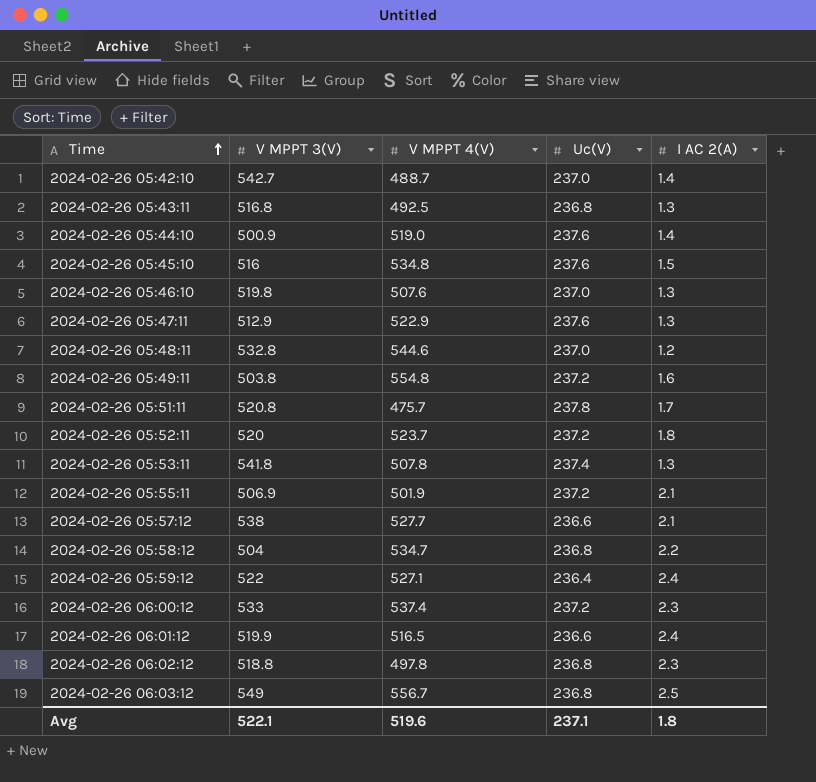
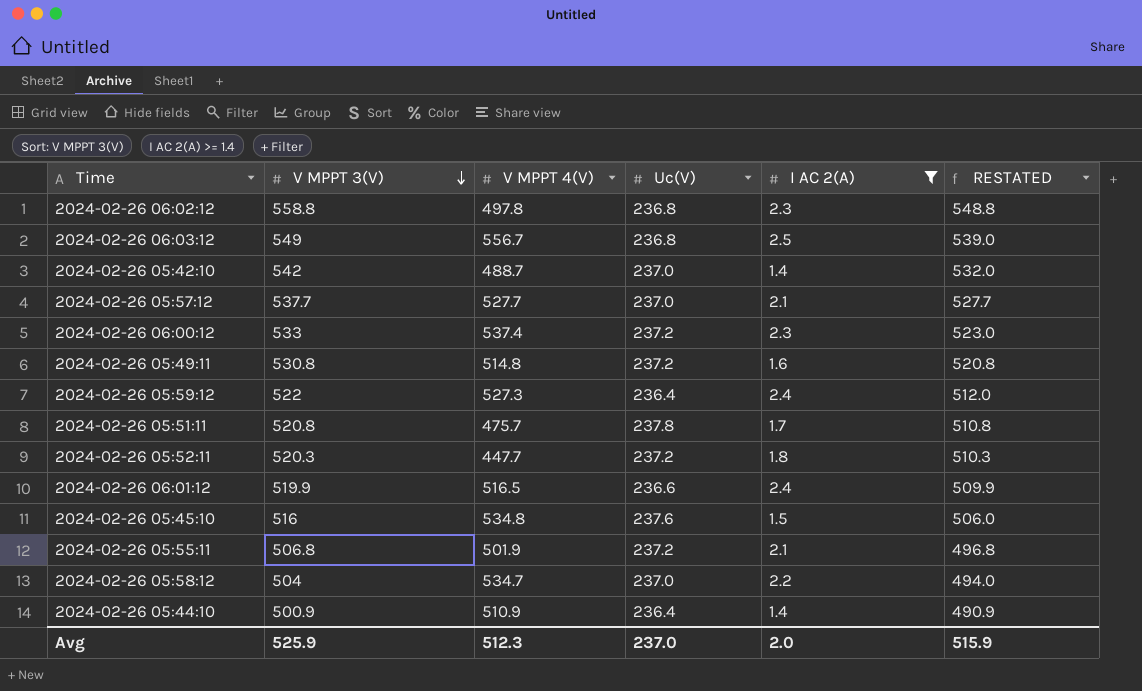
filter: none -> I AC 2(A) >= 1.4
row order: Time ascending -> V MPPT 3(V) descending
column RESTATED | formula: none -> [V MPPT 3(V)] - 10
2024-02-26 06:02:12 | V MPPT 3(V): 518.8 -> 558.8
2024-02-26 05:42:10 | V MPPT 3(V): 542.7 -> 542
2024-02-26 05:57:12 | V MPPT 3(V): 538 -> 537.7
2024-02-26 05:57:12 | Uc(V): 236.6 -> 237.0
2024-02-26 05:49:11 | V MPPT 3(V): 503.8 -> 530.8
2024-02-26 05:49:11 | V MPPT 4(V): 554.8 -> 514.8
2024-02-26 05:59:12 | V MPPT 4(V): 527.1 -> 527.3
2024-02-26 05:52:11 | V MPPT 3(V): 520 -> 520.3
2024-02-26 05:52:11 | V MPPT 4(V): 523.7 -> 447.7
2024-02-26 05:55:11 | V MPPT 3(V): 506.9 -> 506.8
2024-02-26 05:58:12 | Uc(V): 236.8 -> 237.0
2024-02-26 05:44:10 | V MPPT 4(V): 519.0 -> 510.9
2024-02-26 05:44:10 | Uc(V): 237.6 -> 236.4
Avg | V MPPT 3(V): 522.1 -> 525.9
Avg | V MPPT 4(V): 519.6 -> 512.3
Avg | Uc(V): 237.1 -> 237.0
Avg | I AC 2(A): 1.8 -> 2.0

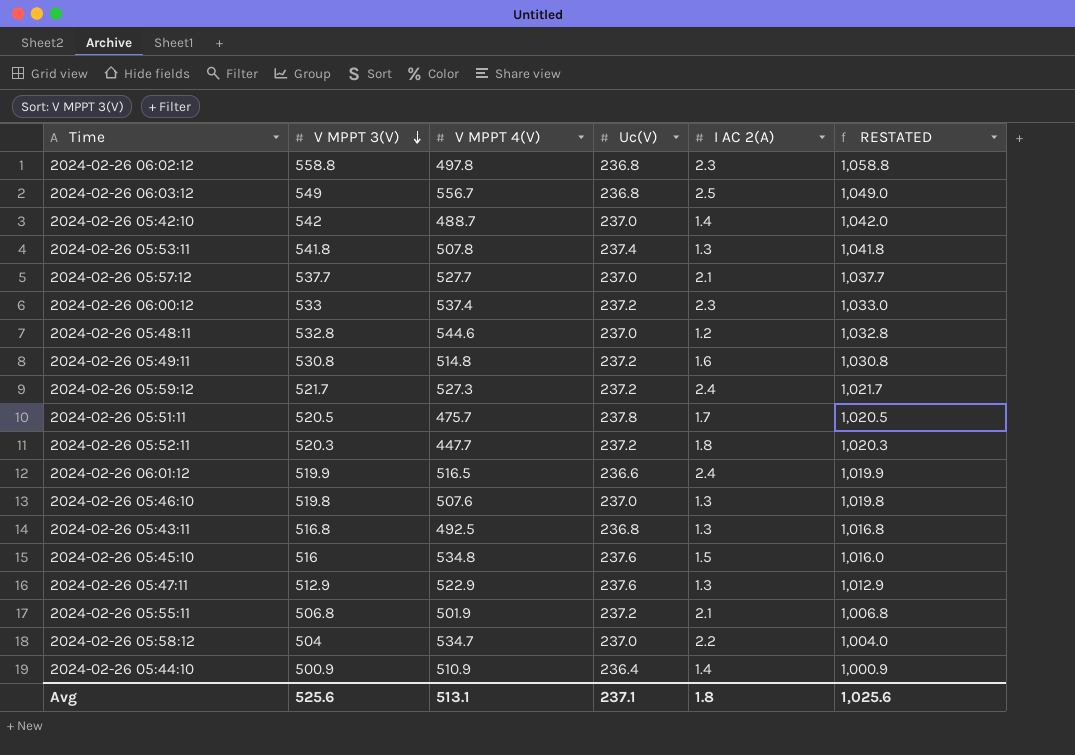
filter: I AC 2(A) >= 1.4 -> none
column RESTATED | formula: [V MPPT 3(V)] - 10 -> [V MPPT 3(V)] + 500
2024-02-26 05:59:12 | V MPPT 3(V): 522 -> 521.7
2024-02-26 05:59:12 | Uc(V): 236.4 -> 237.2
2024-02-26 05:51:11 | V MPPT 3(V): 520.8 -> 520.5
Avg | V MPPT 3(V): 525.9 -> 525.6
Avg | V MPPT 4(V): 512.3 -> 513.1
Avg | Uc(V): 237.0 -> 237.1
Avg | I AC 2(A): 2.0 -> 1.8
Avg | RESTATED: 515.9 -> 1,025.6

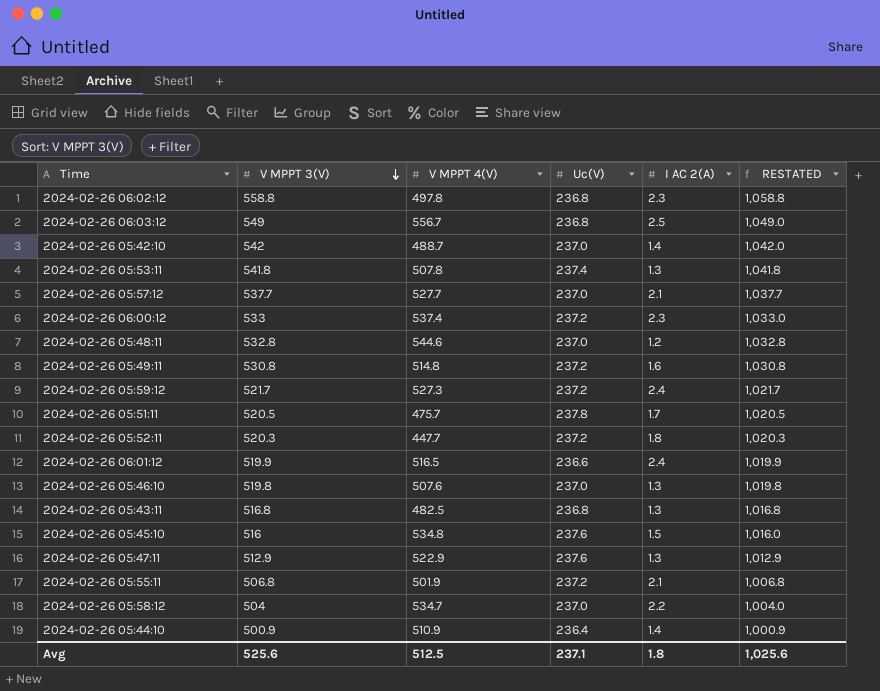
2024-02-26 05:43:11 | V MPPT 4(V): 492.5 -> 482.5
Avg | V MPPT 4(V): 513.1 -> 512.5

